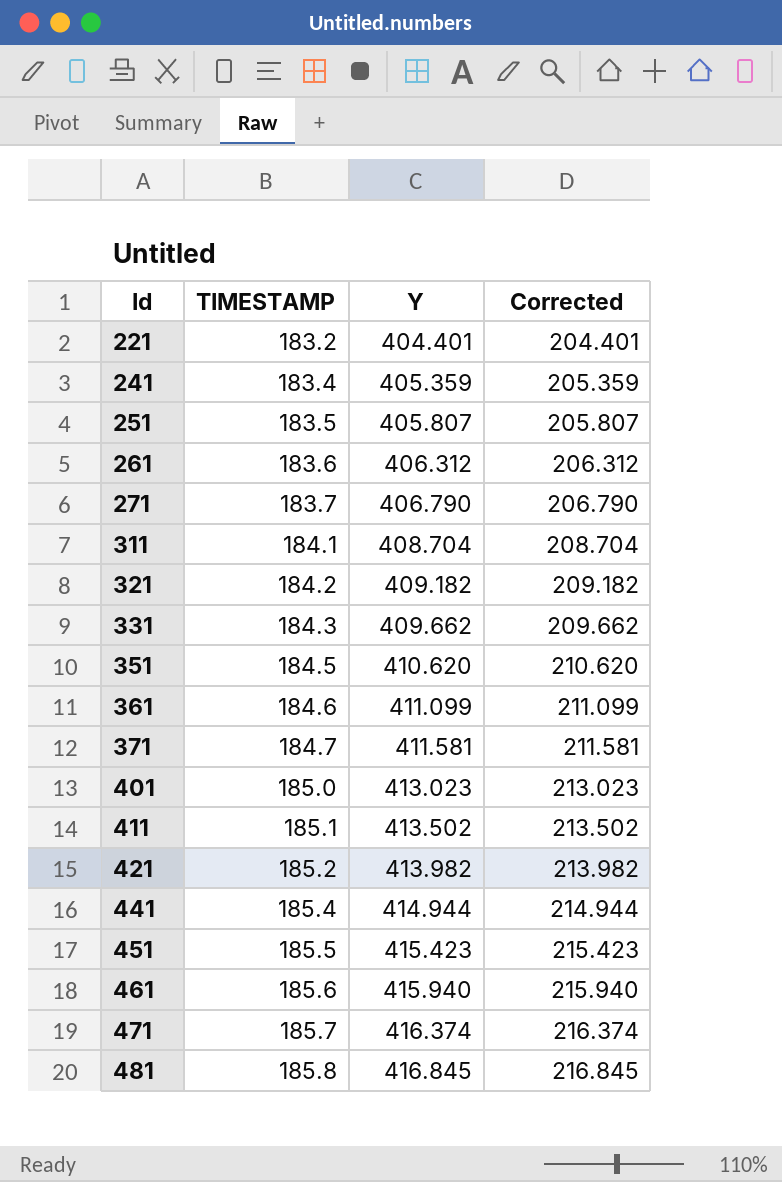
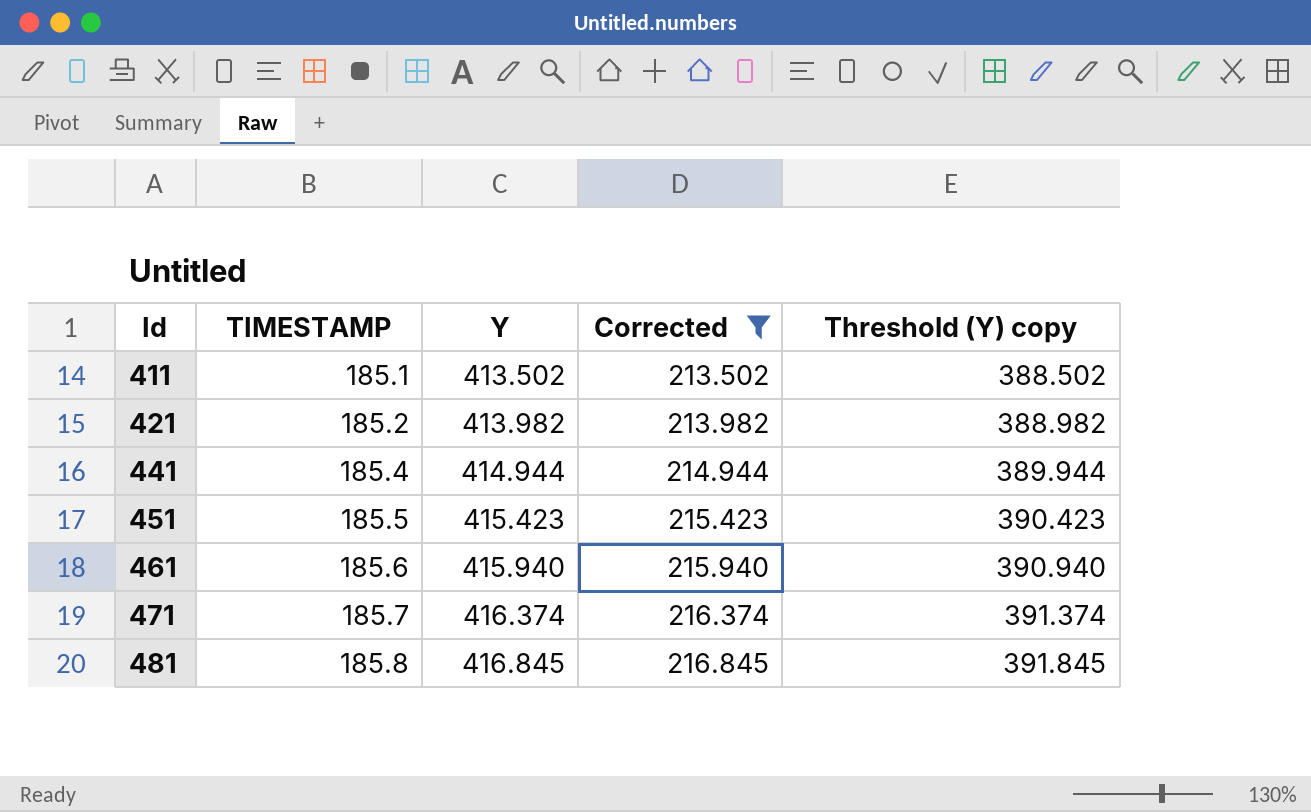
filter: none -> Corrected >= 213.502
column Threshold (Y) copy | formula: none -> [Y] - 25

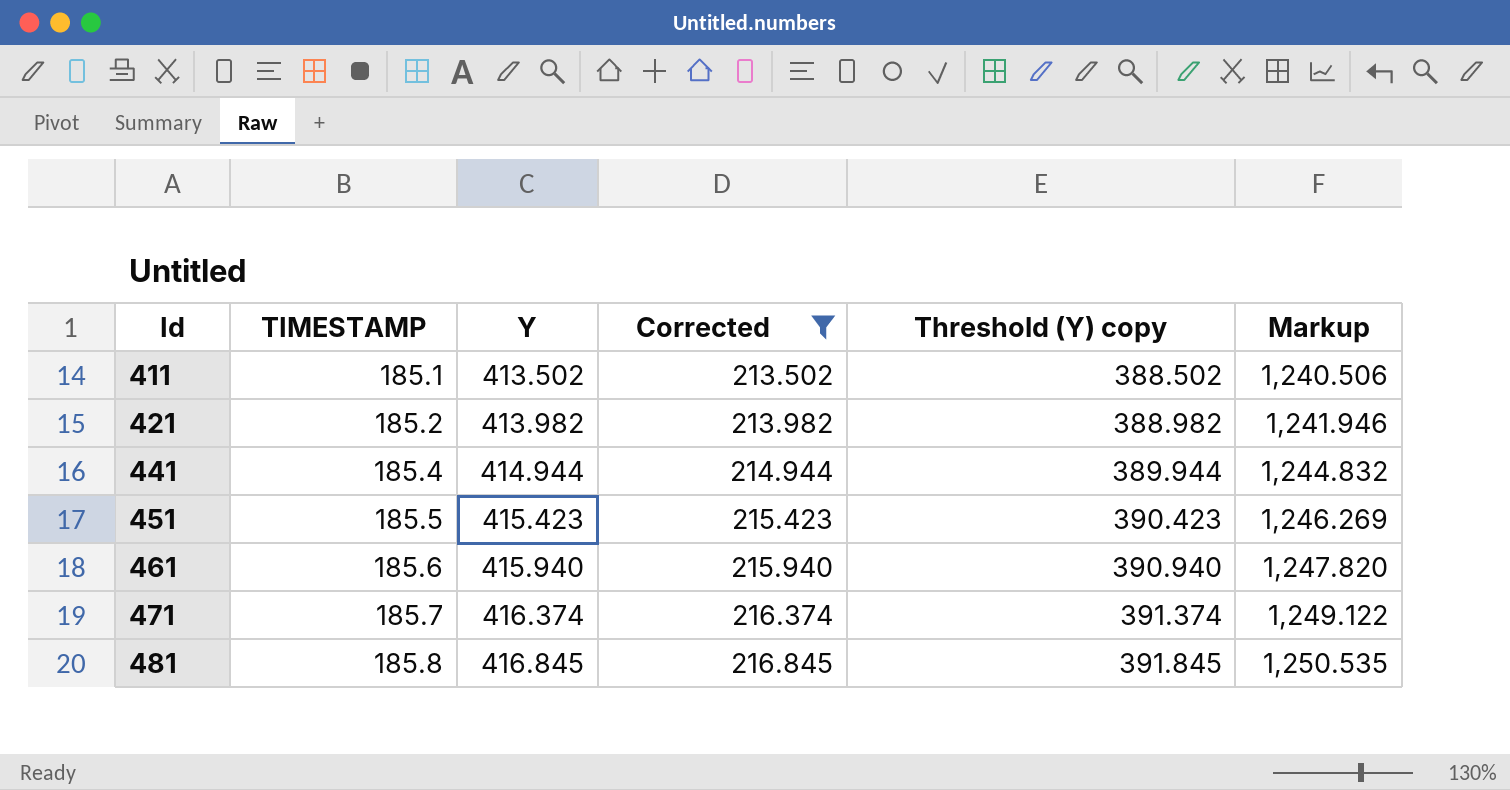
column Markup | formula: none -> [Y] * 3

